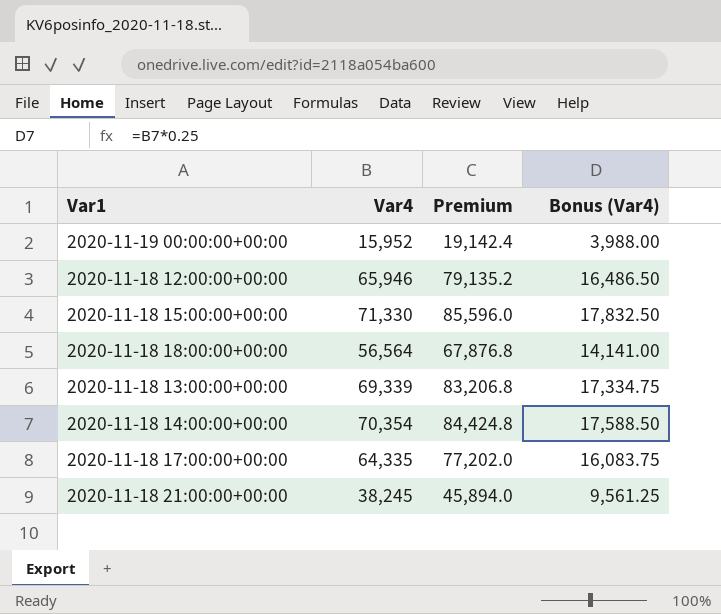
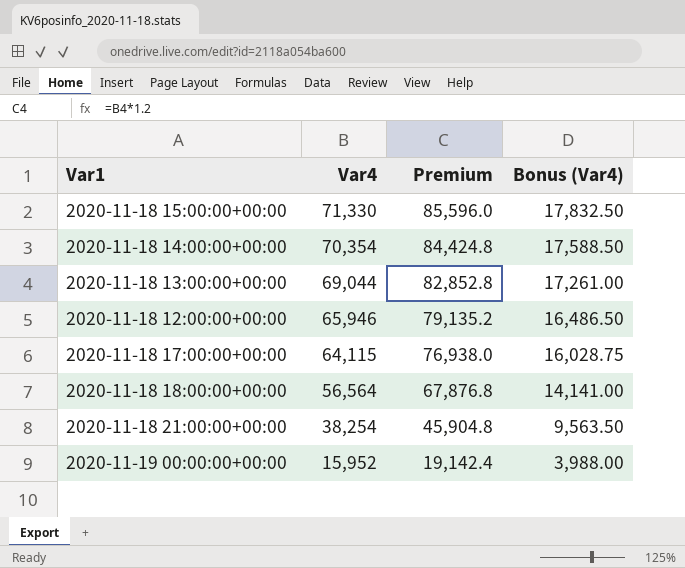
row order: none -> Var4 descending
2020-11-18 13:00:00+00:00 | Var4: 69,339 -> 69,044
2020-11-18 13:00:00+00:00 | Premium: 83,206.8 -> 82,852.8
2020-11-18 13:00:00+00:00 | Bonus (Var4): 17,334.75 -> 17,261.00
2020-11-18 17:00:00+00:00 | Var4: 64,335 -> 64,115
2020-11-18 17:00:00+00:00 | Premium: 77,202.0 -> 76,938.0
2020-11-18 17:00:00+00:00 | Bonus (Var4): 16,083.75 -> 16,028.75
2020-11-18 21:00:00+00:00 | Var4: 38,245 -> 38,254
2020-11-18 21:00:00+00:00 | Premium: 45,894.0 -> 45,904.8
2020-11-18 21:00:00+00:00 | Bonus (Var4): 9,561.25 -> 9,563.50

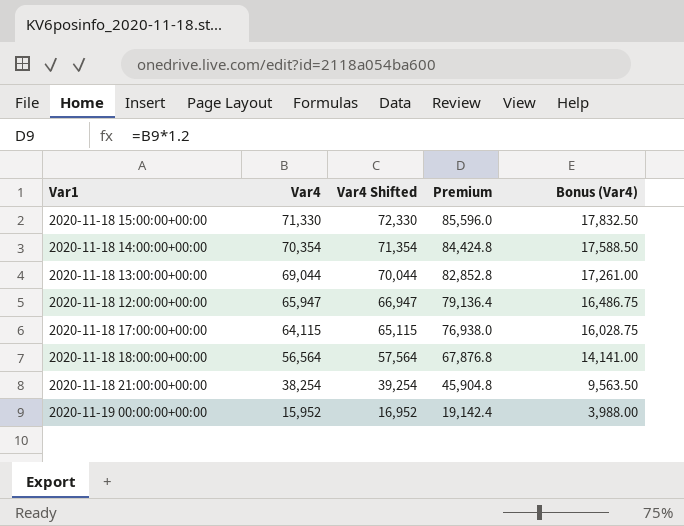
column Var4 Shifted | formula: none -> [Var4] + 1000
2020-11-18 12:00:00+00:00 | Var4: 65,946 -> 65,947
2020-11-18 12:00:00+00:00 | Premium: 79,135.2 -> 79,136.4
2020-11-18 12:00:00+00:00 | Bonus (Var4): 16,486.50 -> 16,486.75

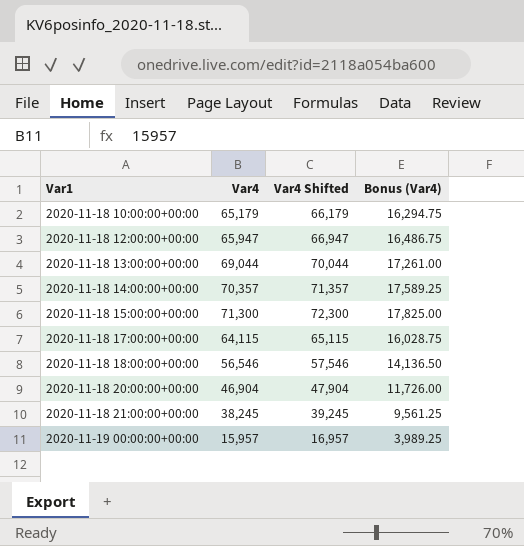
row order: Var4 descending -> Var1 ascending
column Premium | formula: [Var4] * 1.2 -> none
row 2020-11-18 10:00:00+00:00: none -> 65,179 | 66,179 | 16,294.75
2020-11-18 14:00:00+00:00 | Var4: 70,354 -> 70,357
2020-11-18 14:00:00+00:00 | Var4 Shifted: 71,354 -> 71,357
2020-11-18 14:00:00+00:00 | Bonus (Var4): 17,588.50 -> 17,589.25
2020-11-18 15:00:00+00:00 | Var4: 71,330 -> 71,300
2020-11-18 15:00:00+00:00 | Var4 Shifted: 72,330 -> 72,300
2020-11-18 15:00:00+00:00 | Bonus (Var4): 17,832.50 -> 17,825.00
2020-11-18 18:00:00+00:00 | Var4: 56,564 -> 56,546
2020-11-18 18:00:00+00:00 | Var4 Shifted: 57,564 -> 57,546
2020-11-18 18:00:00+00:00 | Bonus (Var4): 14,141.00 -> 14,136.50
row 2020-11-18 20:00:00+00:00: none -> 46,904 | 47,904 | 11,726.00
2020-11-18 21:00:00+00:00 | Var4: 38,254 -> 38,245
2020-11-18 21:00:00+00:00 | Var4 Shifted: 39,254 -> 39,245
2020-11-18 21:00:00+00:00 | Bonus (Var4): 9,563.50 -> 9,561.25
2020-11-19 00:00:00+00:00 | Var4: 15,952 -> 15,957
2020-11-19 00:00:00+00:00 | Var4 Shifted: 16,952 -> 16,957
2020-11-19 00:00:00+00:00 | Bonus (Var4): 3,988.00 -> 3,989.25

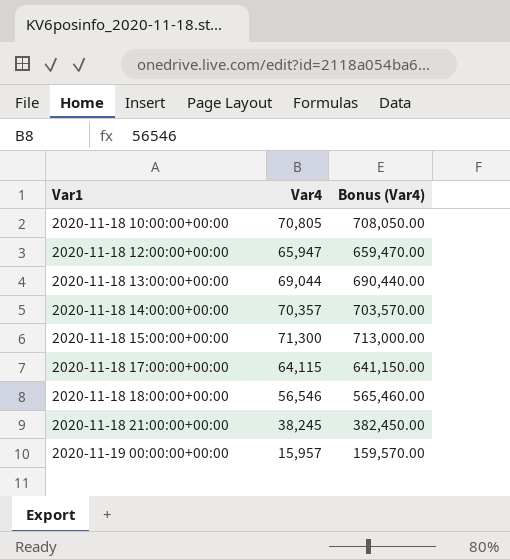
column Var4 Shifted | formula: [Var4] + 1000 -> none
column Bonus (Var4) | formula: [Var4] * 0.25 -> [Var4] * 10
row 2020-11-18 20:00:00+00:00: 46,904 | 47,904 | 11,726.00 -> none
2020-11-18 10:00:00+00:00 | Var4: 65,179 -> 70,805

